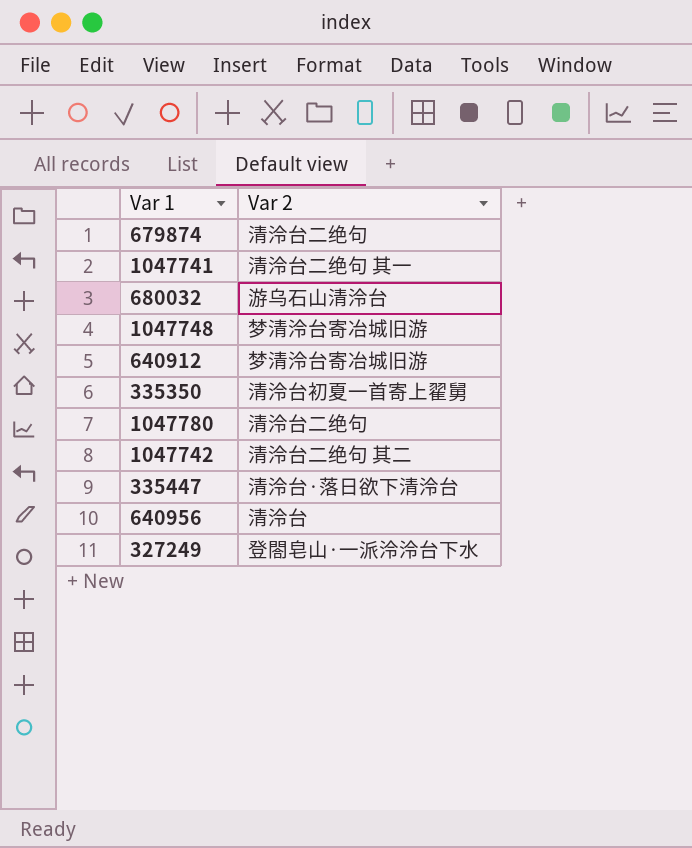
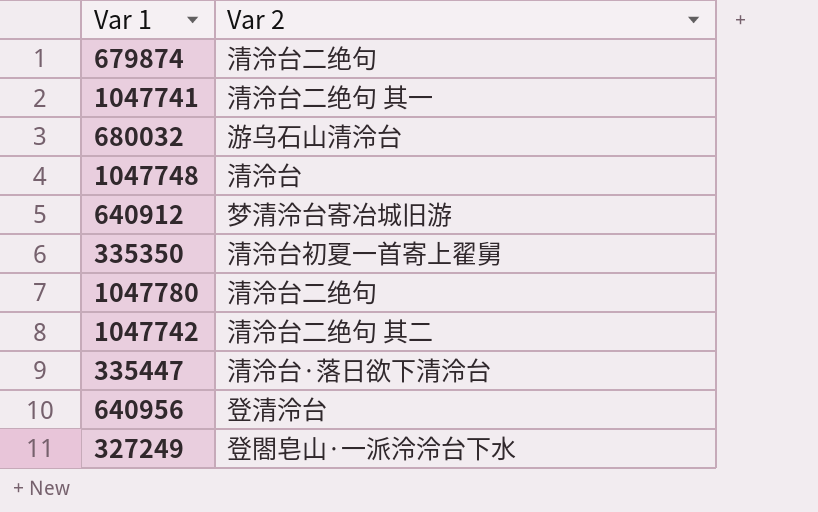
1047748 | Var 2: 梦清泠台寄冶城旧游 -> 清泠台
640956 | Var 2: 清泠台 -> 登清泠台

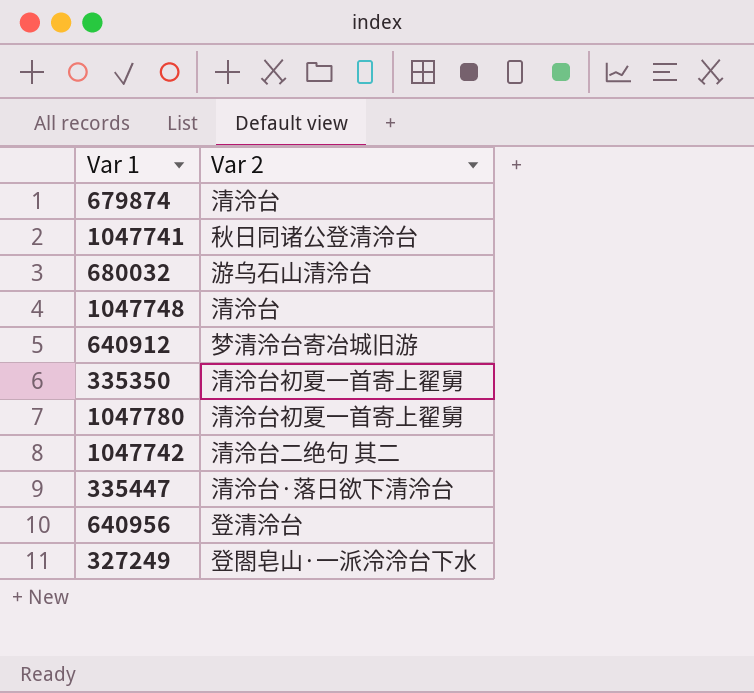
679874 | Var 2: 清泠台二绝句 -> 清泠台
1047741 | Var 2: 清泠台二绝句 其一 -> 秋日同诸公登清泠台
1047780 | Var 2: 清泠台二绝句 -> 清泠台初夏一首寄上翟舅

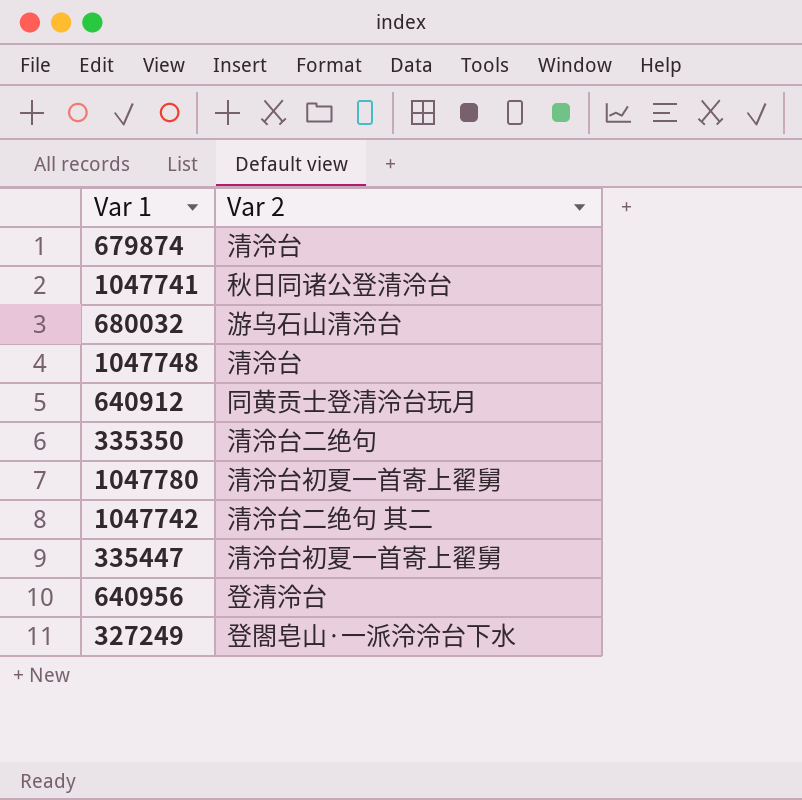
640912 | Var 2: 梦清泠台寄冶城旧游 -> 同黄贡士登清泠台玩月
335350 | Var 2: 清泠台初夏一首寄上翟舅 -> 清泠台二绝句
335447 | Var 2: 清泠台·落日欲下清泠台 -> 清泠台初夏一首寄上翟舅

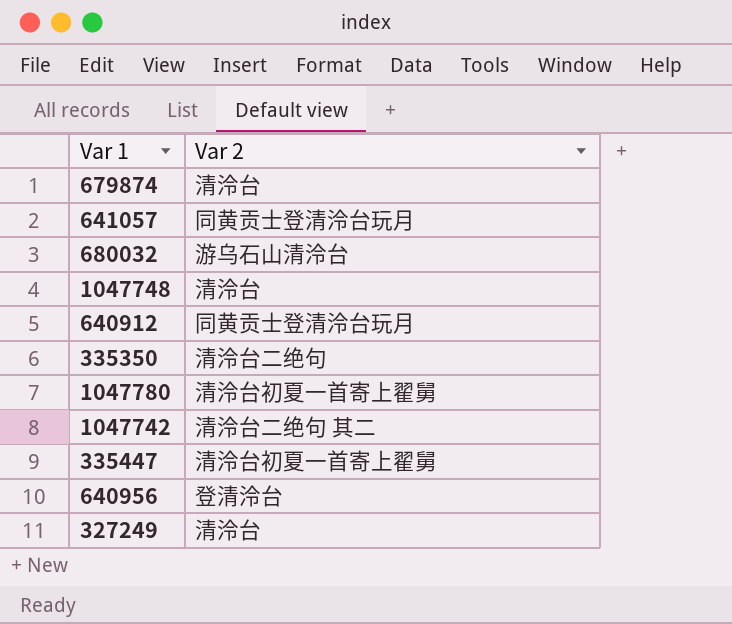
row 1047741: 秋日同诸公登清泠台 -> none
row 641057: none -> 同黄贡士登清泠台玩月
327249 | Var 2: 登閤皂山·一派泠泠台下水 -> 清泠台

